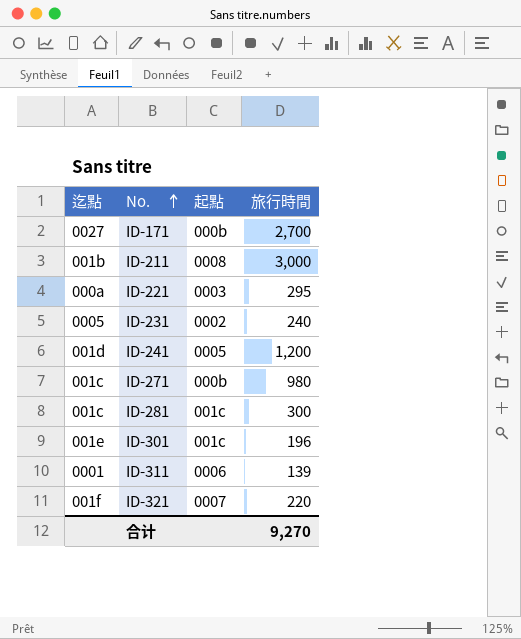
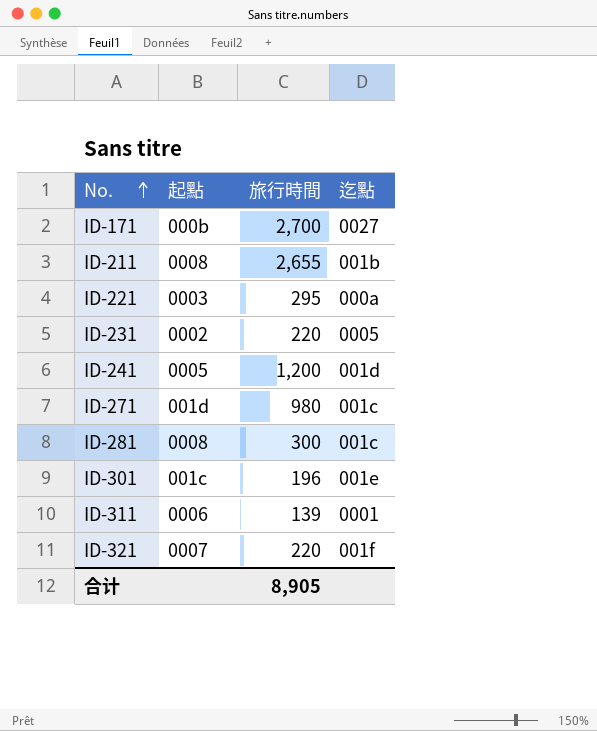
column 迄點 | position: 1 -> 4
ID-211 | 旅行時間: 3,000 -> 2,655
ID-231 | 旅行時間: 240 -> 220
ID-271 | 起點: 000b -> 001d
ID-281 | 起點: 001c -> 0008
合计 | 旅行時間: 9,270 -> 8,905

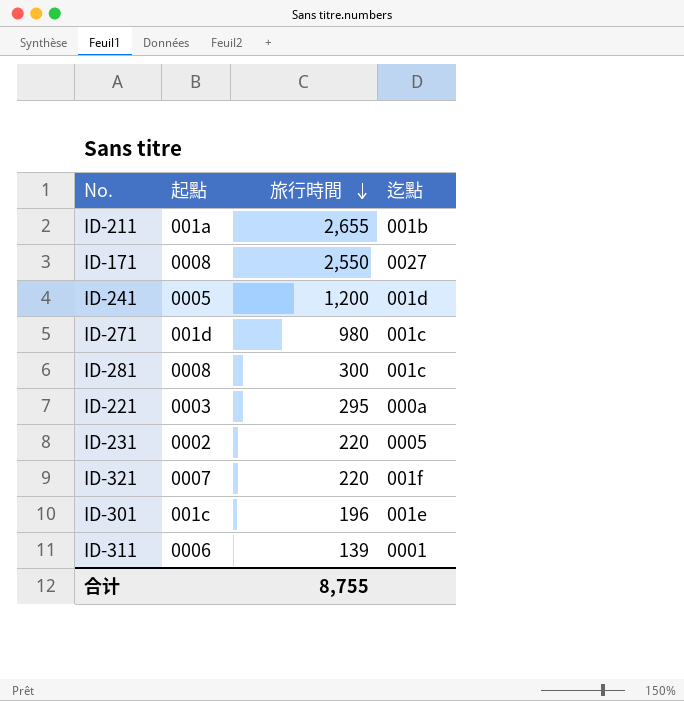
row order: No. ascending -> 旅行時間 descending
ID-211 | 起點: 0008 -> 001a
ID-171 | 起點: 000b -> 0008
ID-171 | 旅行時間: 2,700 -> 2,550
合计 | 旅行時間: 8,905 -> 8,755

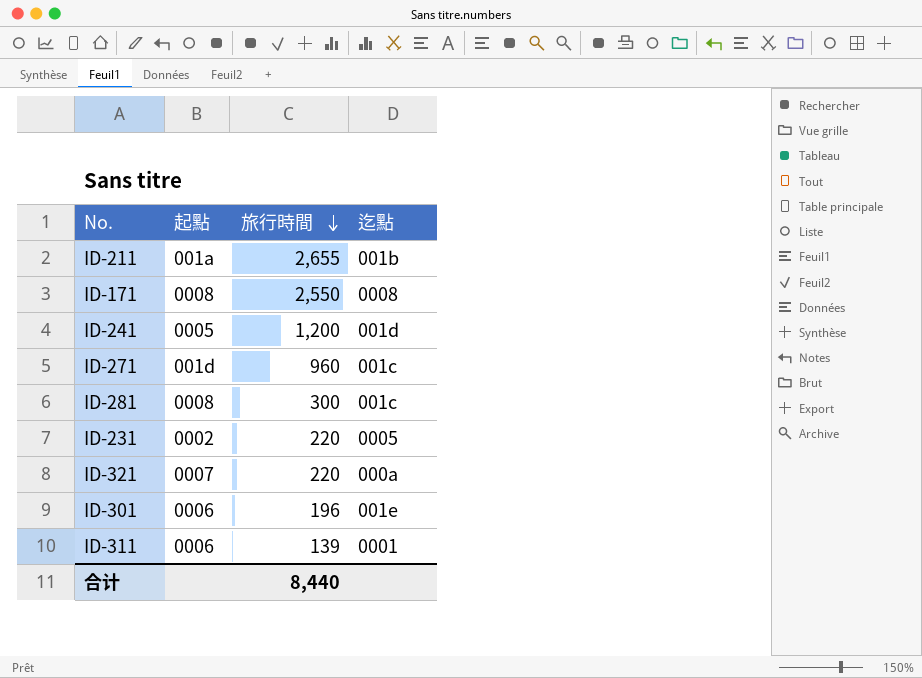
row ID-221: 0003 | 295 | 000a -> none
ID-171 | 迄點: 0027 -> 0008
ID-271 | 旅行時間: 980 -> 960
ID-321 | 迄點: 001f -> 000a
ID-301 | 起點: 001c -> 0006
合计 | 旅行時間: 8,755 -> 8,440

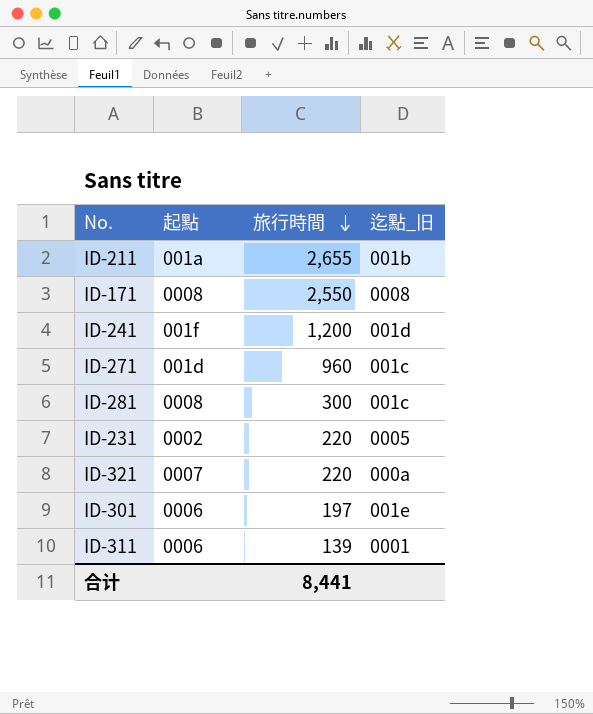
column name: 迄點 -> 迄點_旧
ID-241 | 起點: 0005 -> 001f
ID-301 | 旅行時間: 196 -> 197
合计 | 旅行時間: 8,440 -> 8,441

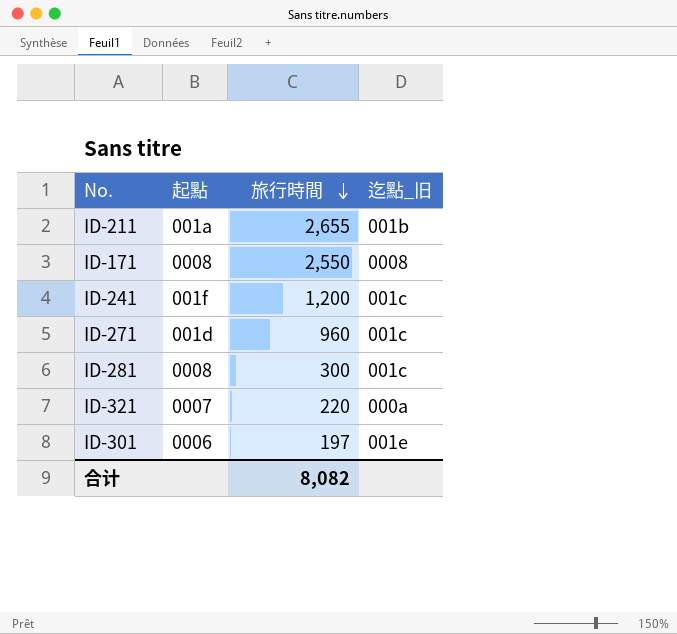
row ID-231: 0002 | 220 | 0005 -> none
row ID-311: 0006 | 139 | 0001 -> none
ID-241 | 迄點_旧: 001d -> 001c
合计 | 旅行時間: 8,441 -> 8,082

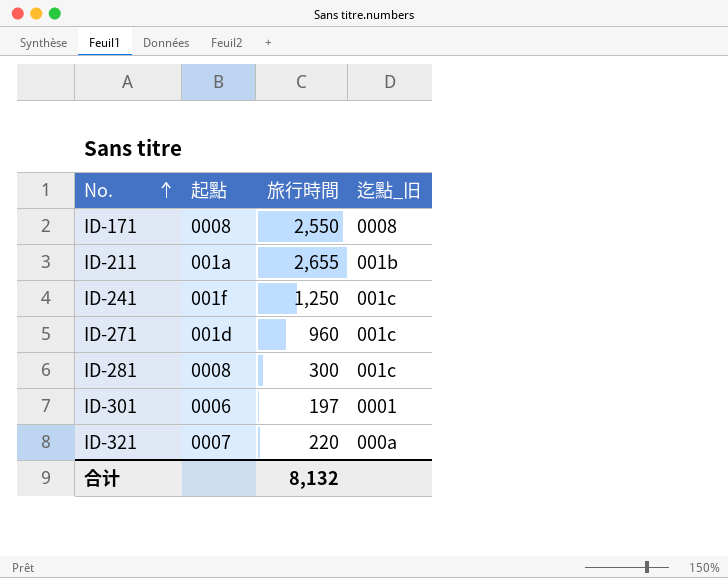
row order: 旅行時間 descending -> No. ascending
ID-241 | 旅行時間: 1,200 -> 1,250
ID-301 | 迄點_旧: 001e -> 0001
合计 | 旅行時間: 8,082 -> 8,132

